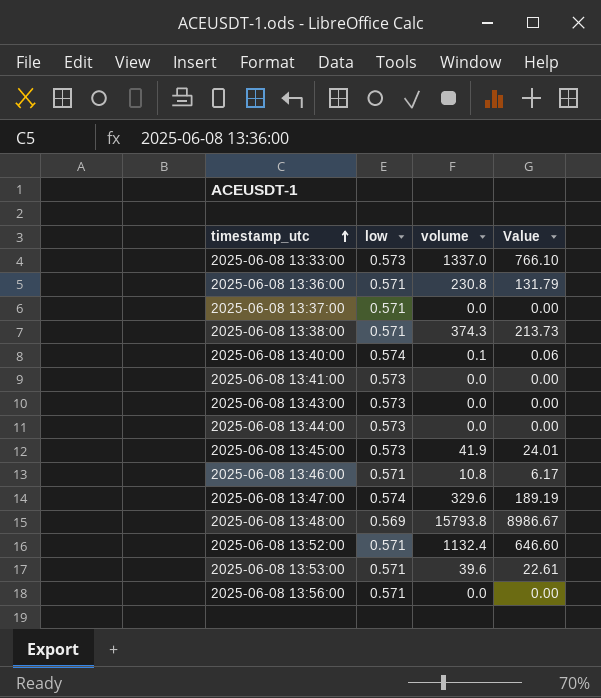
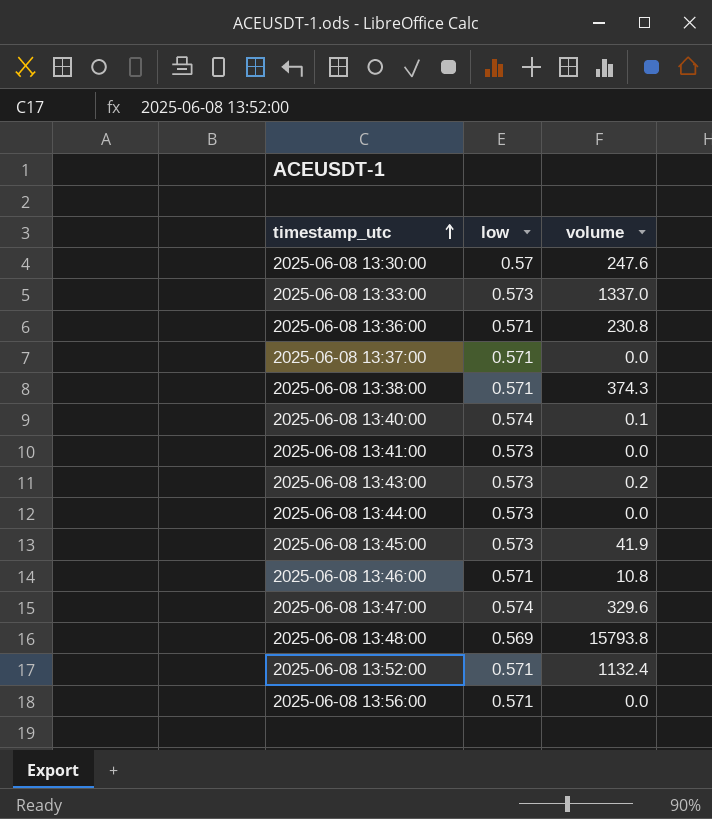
column Value | formula: [low] * [volume] -> none
row 2025-06-08 13:53:00: 0.571 | 39.6 | 22.61 -> none
row 2025-06-08 13:30:00: none -> 0.57 | 247.6
2025-06-08 13:43:00 | volume: 0.0 -> 0.2

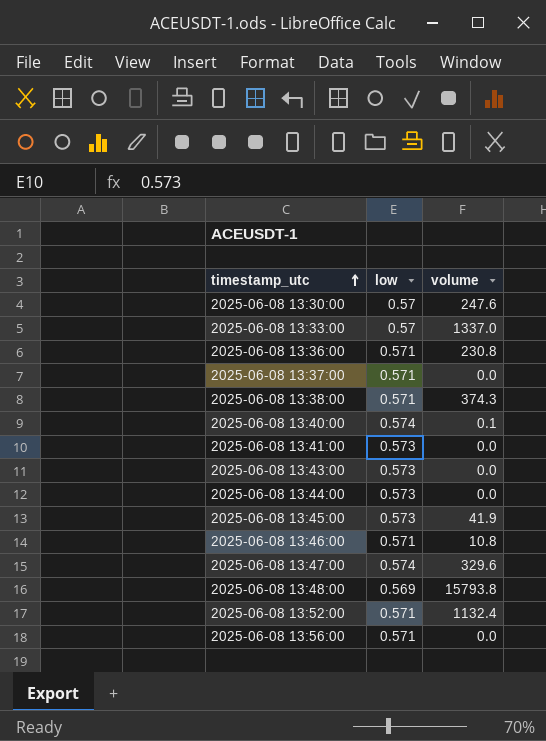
2025-06-08 13:33:00 | low: 0.573 -> 0.57
2025-06-08 13:43:00 | volume: 0.2 -> 0.0

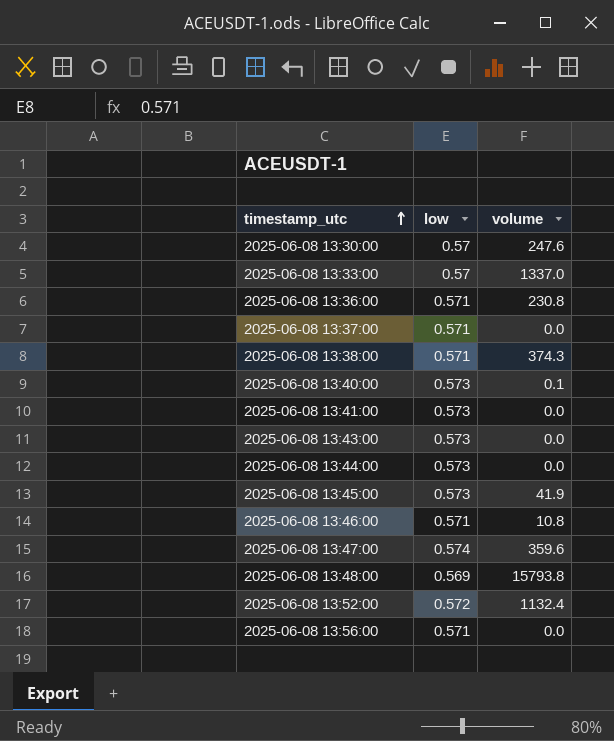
2025-06-08 13:40:00 | low: 0.574 -> 0.573
2025-06-08 13:47:00 | volume: 329.6 -> 359.6
2025-06-08 13:52:00 | low: 0.571 -> 0.572

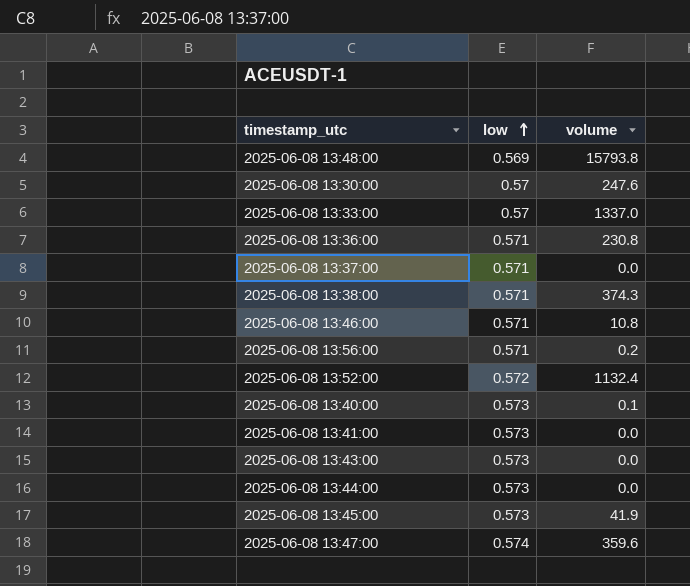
row order: timestamp_utc ascending -> low ascending
2025-06-08 13:56:00 | volume: 0.0 -> 0.2

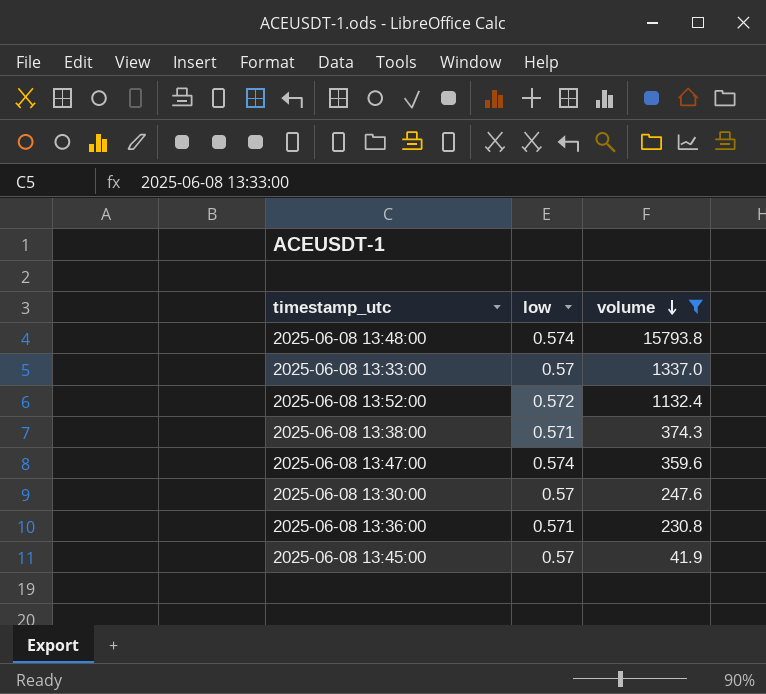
filter: none -> volume >= 41.9
row order: low ascending -> volume descending
2025-06-08 13:48:00 | low: 0.569 -> 0.574
2025-06-08 13:45:00 | low: 0.573 -> 0.57

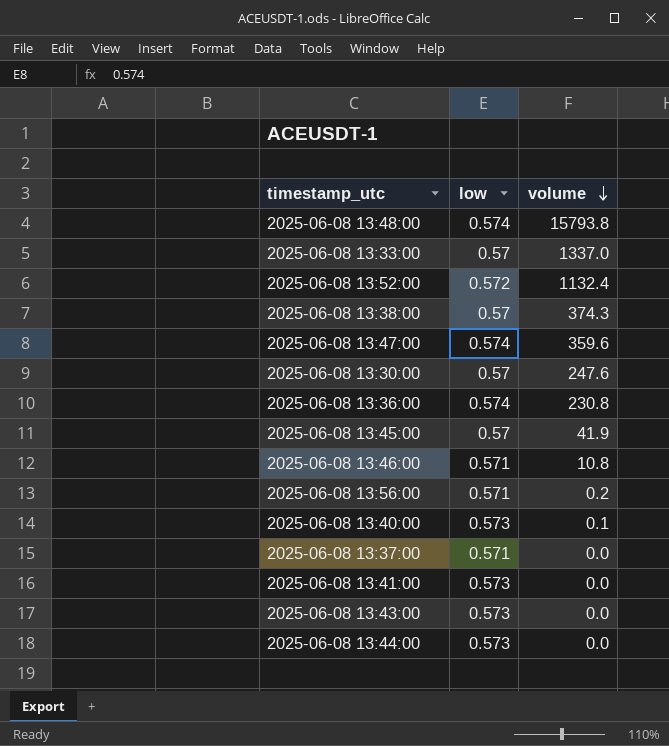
filter: volume >= 41.9 -> none
2025-06-08 13:38:00 | low: 0.571 -> 0.57
2025-06-08 13:36:00 | low: 0.571 -> 0.574

